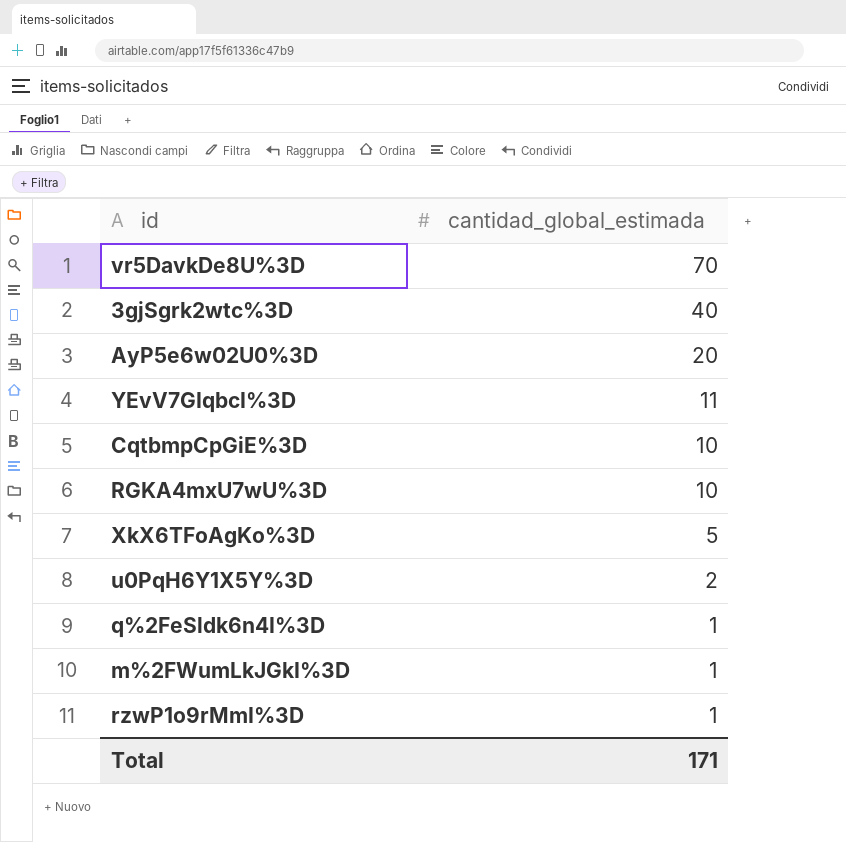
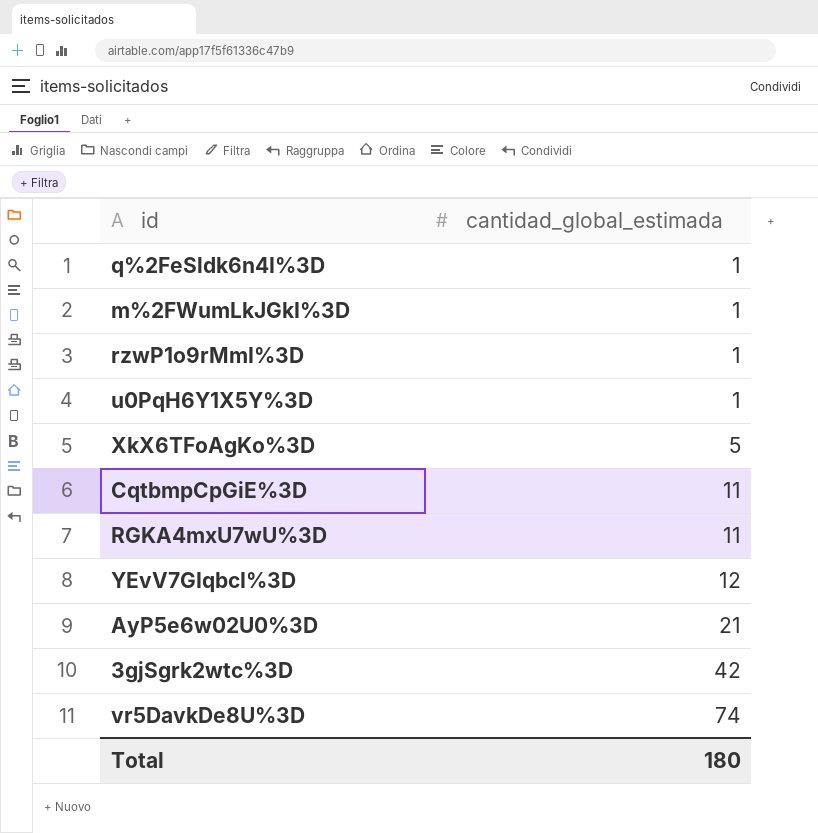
row order: cantidad_global_estimada descending -> cantidad_global_estimada ascending
u0PqH6Y1X5Y%3D | cantidad_global_estimada: 2 -> 1
CqtbmpCpGiE%3D | cantidad_global_estimada: 10 -> 11
RGKA4mxU7wU%3D | cantidad_global_estimada: 10 -> 11
YEvV7GIqbcI%3D | cantidad_global_estimada: 11 -> 12
AyP5e6w02U0%3D | cantidad_global_estimada: 20 -> 21
3gjSgrk2wtc%3D | cantidad_global_estimada: 40 -> 42
vr5DavkDe8U%3D | cantidad_global_estimada: 70 -> 74
Total | cantidad_global_estimada: 171 -> 180

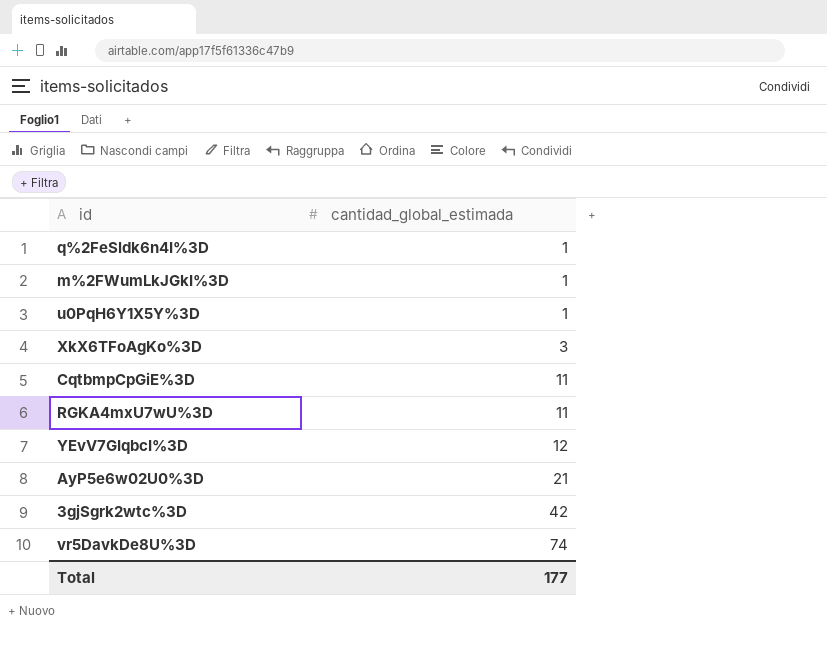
row rzwP1o9rMmI%3D: 1 -> none
XkX6TFoAgKo%3D | cantidad_global_estimada: 5 -> 3
Total | cantidad_global_estimada: 180 -> 177

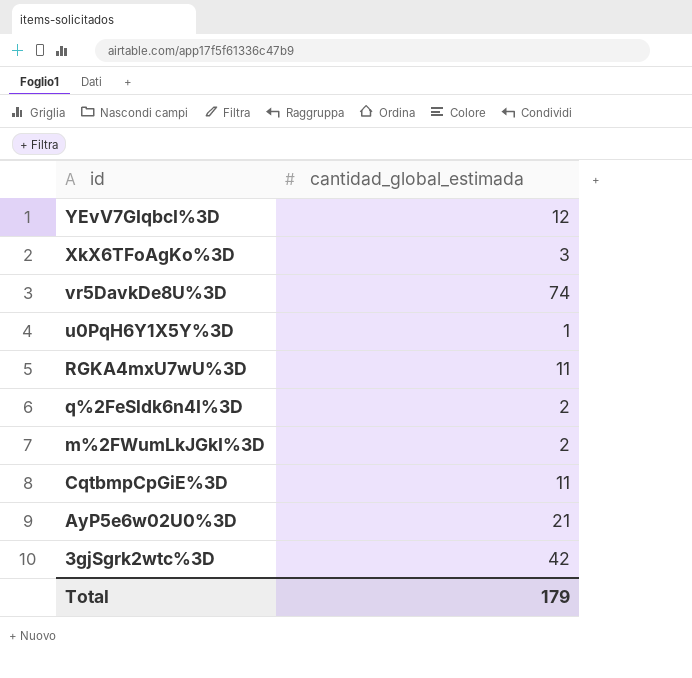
row order: cantidad_global_estimada ascending -> id descending
q%2FeSldk6n4I%3D | cantidad_global_estimada: 1 -> 2
m%2FWumLkJGkI%3D | cantidad_global_estimada: 1 -> 2
Total | cantidad_global_estimada: 177 -> 179

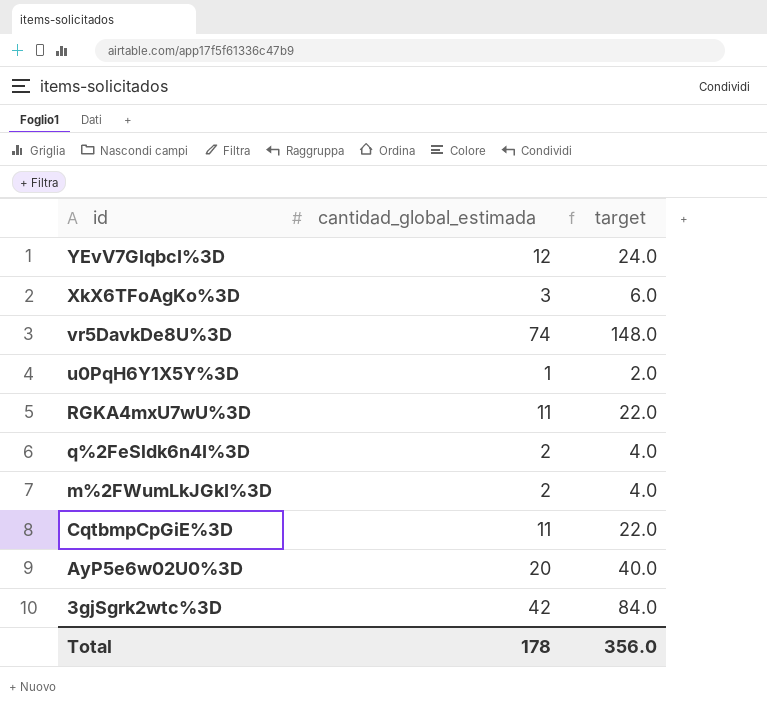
column target | formula: none -> [cantidad_global_estimada] * 2
AyP5e6w02U0%3D | cantidad_global_estimada: 21 -> 20
Total | cantidad_global_estimada: 179 -> 178

